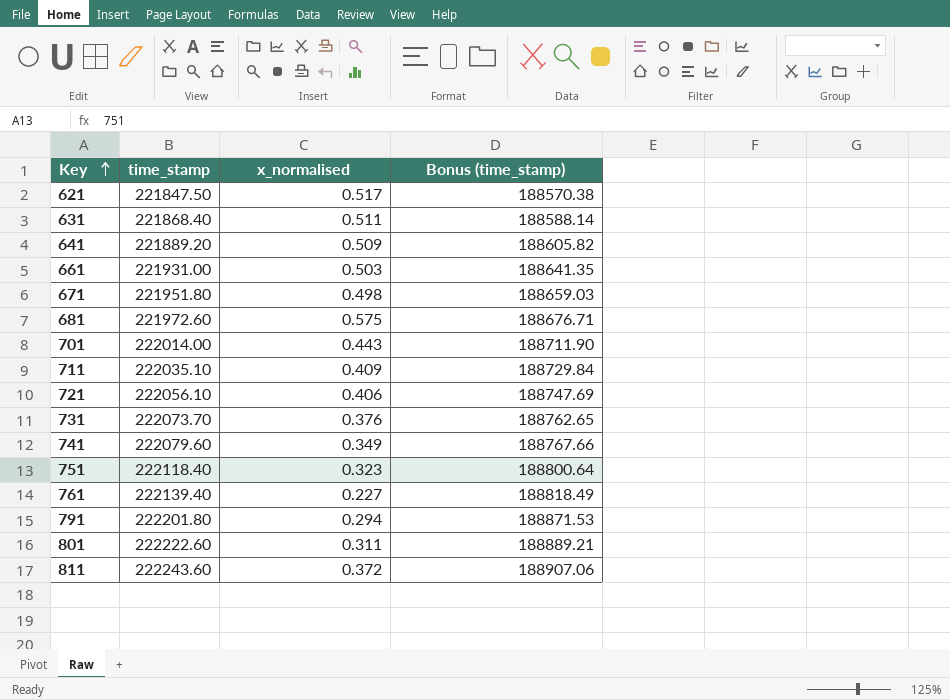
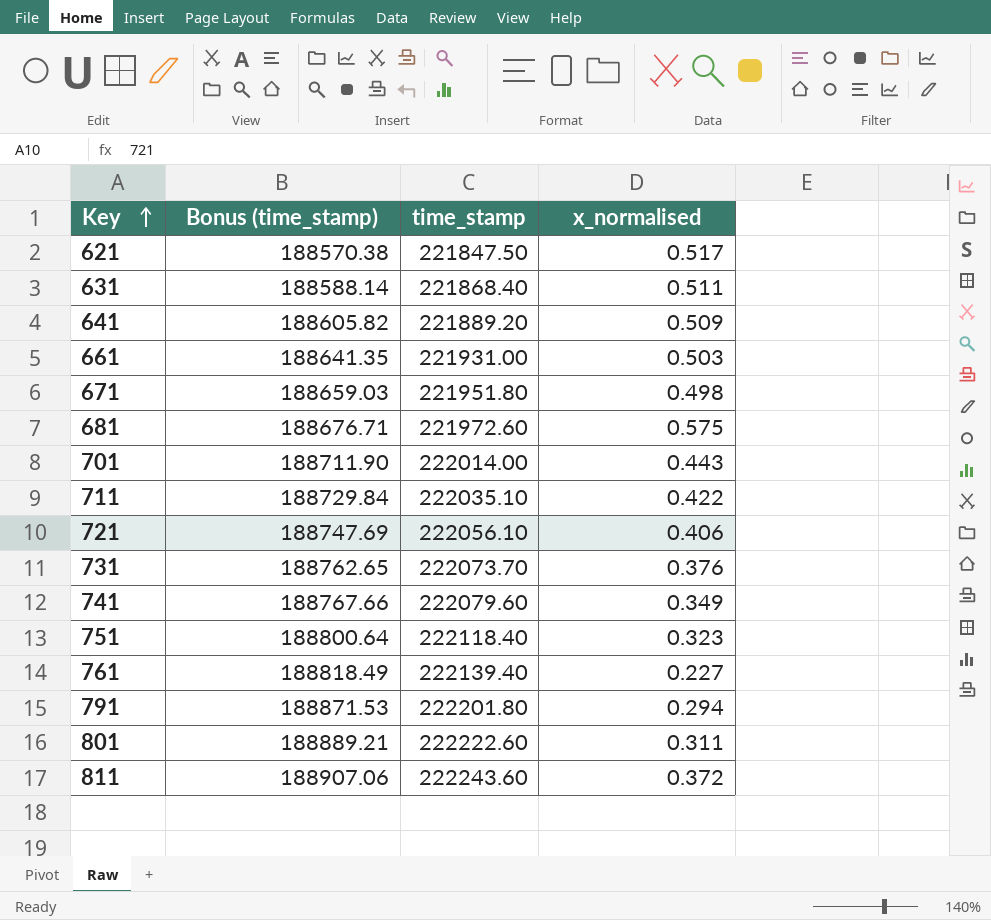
column Bonus (time_stamp) | position: 4 -> 2
711 | x_normalised: 0.409 -> 0.422

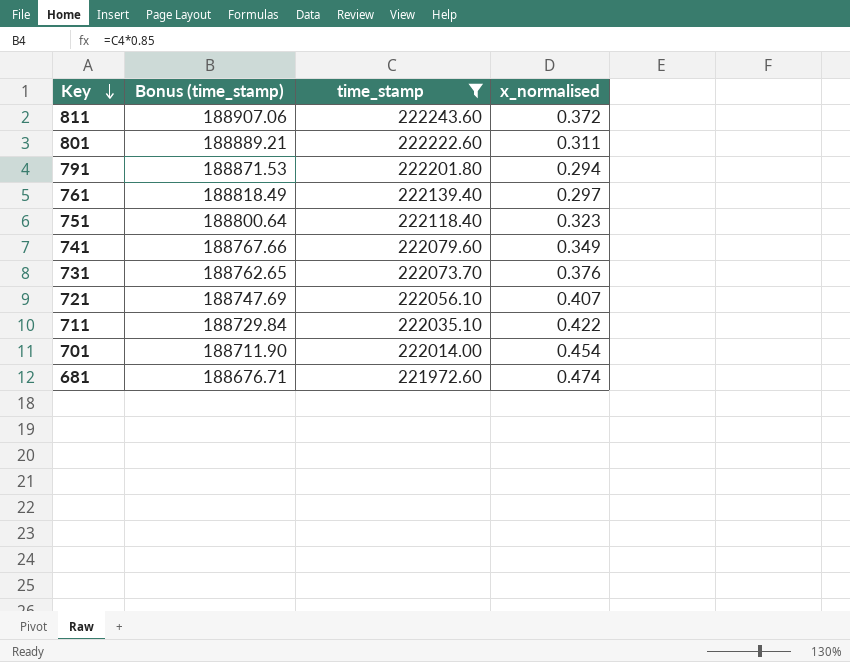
filter: none -> time_stamp >= 221972.60
row order: Key ascending -> Key descending
761 | x_normalised: 0.227 -> 0.297
721 | x_normalised: 0.406 -> 0.407
701 | x_normalised: 0.443 -> 0.454
681 | x_normalised: 0.575 -> 0.474

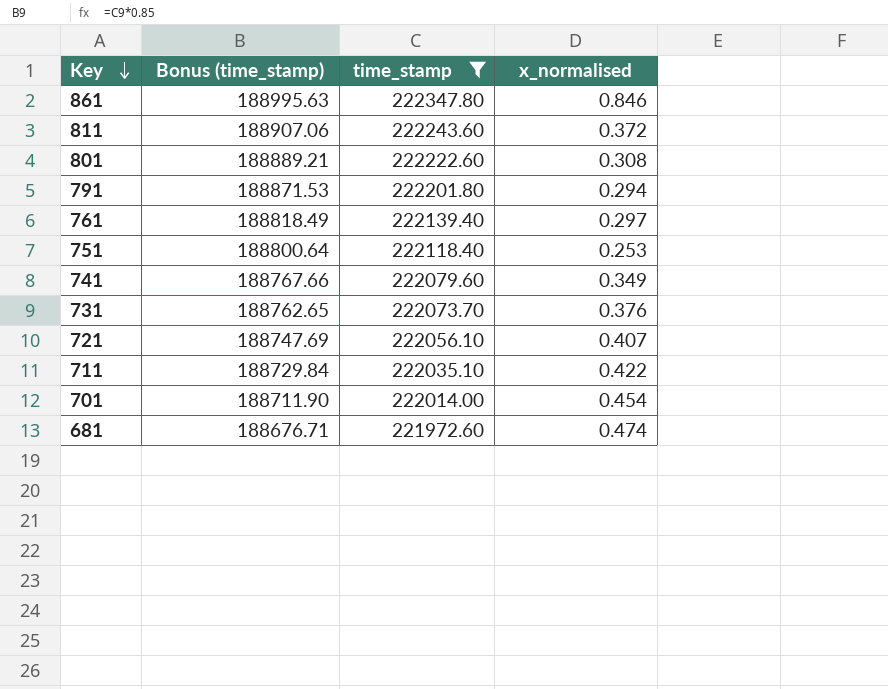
row 861: none -> 188995.63 | 222347.80 | 0.846
801 | x_normalised: 0.311 -> 0.308
751 | x_normalised: 0.323 -> 0.253

